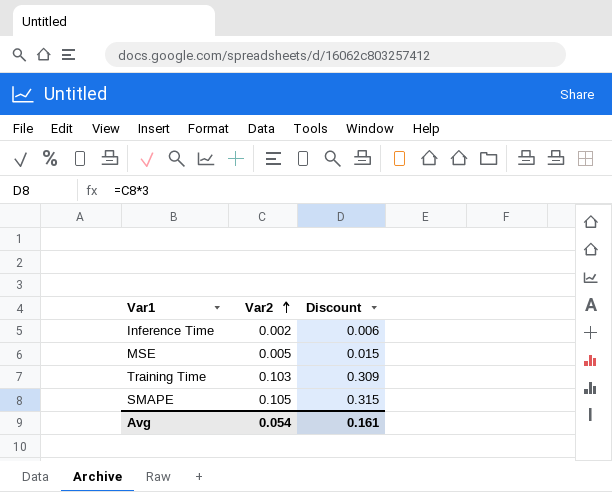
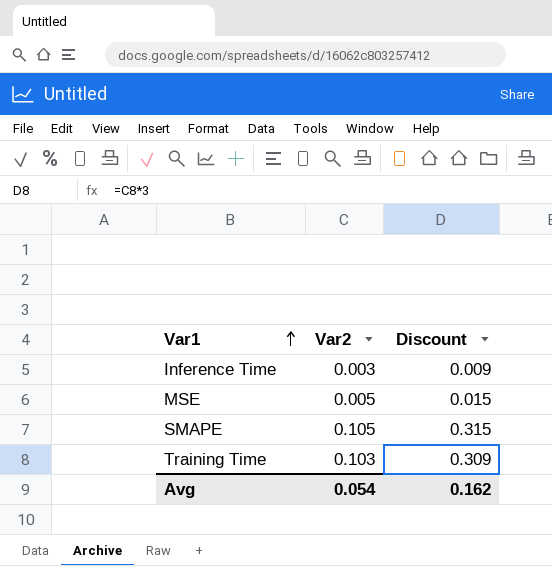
row order: Var2 ascending -> Var1 ascending
Inference Time | Var2: 0.002 -> 0.003
Inference Time | Discount: 0.006 -> 0.009
Avg | Discount: 0.161 -> 0.162

